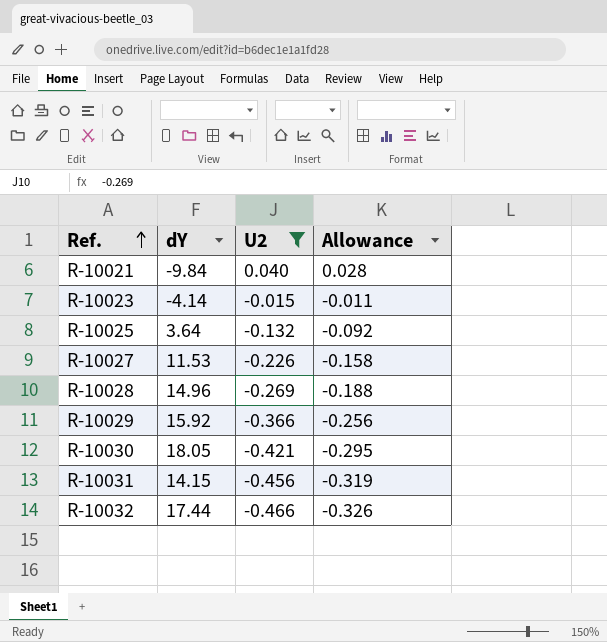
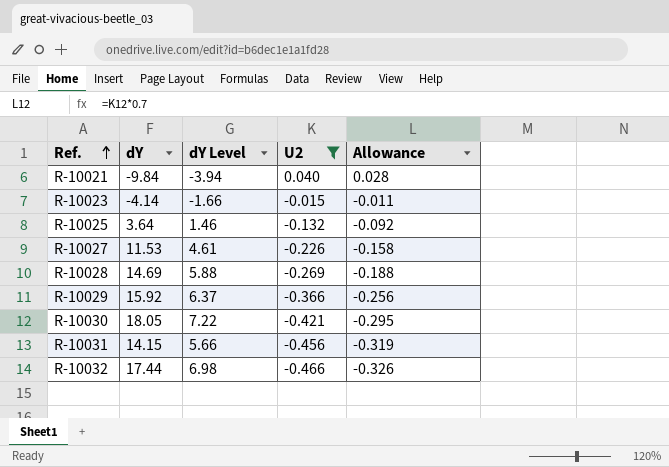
column dY Level | formula: none -> [dY] * 0.4
R-10028 | dY: 14.96 -> 14.69

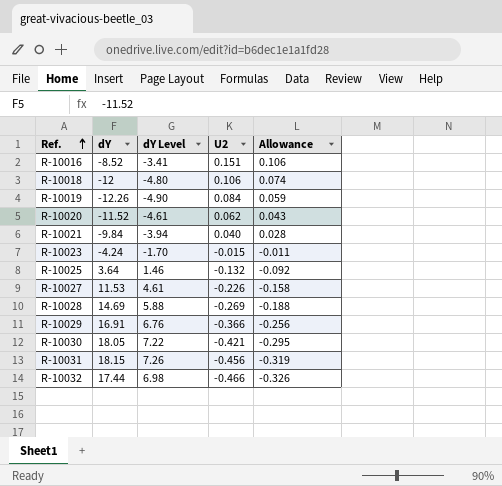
filter: U2 <= 0.040 -> none
R-10023 | dY: -4.14 -> -4.24
R-10023 | dY Level: -1.66 -> -1.70
R-10029 | dY: 15.92 -> 16.91
R-10029 | dY Level: 6.37 -> 6.76
R-10031 | dY: 14.15 -> 18.15
R-10031 | dY Level: 5.66 -> 7.26

